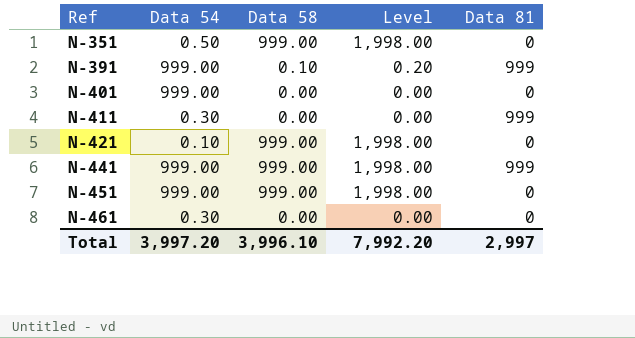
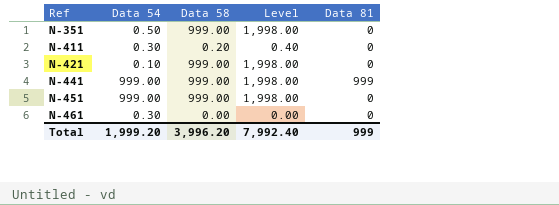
row N-391: 999.00 | 0.10 | 0.20 | 999 -> none
row N-401: 999.00 | 0.00 | 0.00 | 0 -> none
N-411 | Data 58: 0.00 -> 0.20
N-411 | Level: 0.00 -> 0.40
N-411 | Data 81: 999 -> 0
Total | Data 54: 3,997.20 -> 1,999.20
Total | Data 58: 3,996.10 -> 3,996.20
Total | Level: 7,992.20 -> 7,992.40
Total | Data 81: 2,997 -> 999

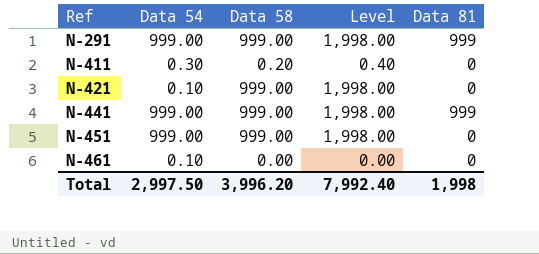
row N-351: 0.50 | 999.00 | 1,998.00 | 0 -> none
row N-291: none -> 999.00 | 999.00 | 1,998.00 | 999
N-461 | Data 54: 0.30 -> 0.10
Total | Data 54: 1,999.20 -> 2,997.50
Total | Data 81: 999 -> 1,998

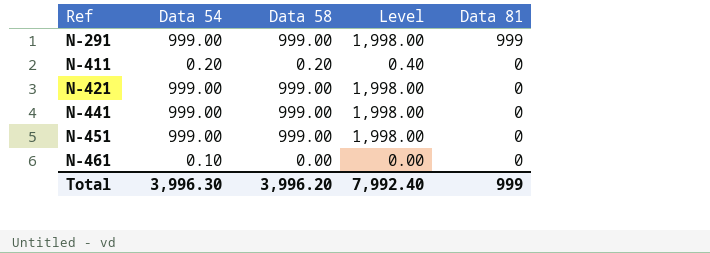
N-411 | Data 54: 0.30 -> 0.20
N-421 | Data 54: 0.10 -> 999.00
N-441 | Data 81: 999 -> 0
Total | Data 54: 2,997.50 -> 3,996.30
Total | Data 81: 1,998 -> 999

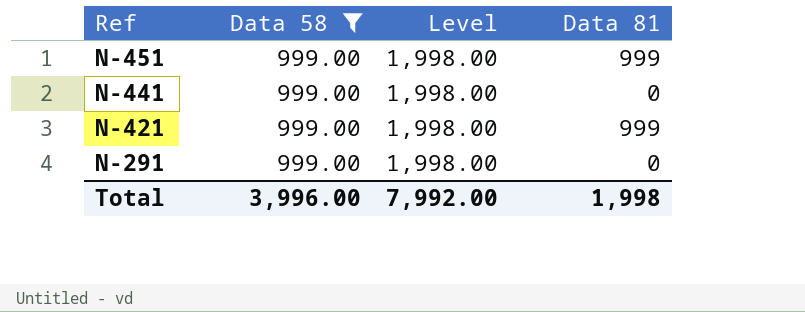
filter: none -> Data 58 = 999.00
row order: Ref ascending -> Ref descending
column Data 54 | position: 2 -> none
N-451 | Data 81: 0 -> 999
N-421 | Data 81: 0 -> 999
N-291 | Data 81: 999 -> 0
Total | Data 58: 3,996.20 -> 3,996.00
Total | Level: 7,992.40 -> 7,992.00
Total | Data 81: 999 -> 1,998

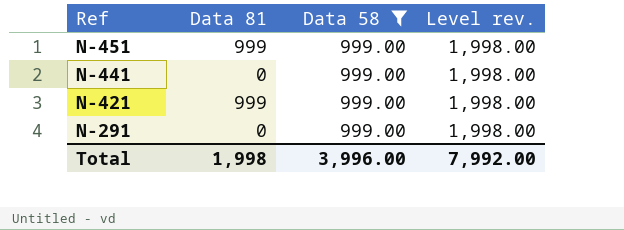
column Data 81 | position: 4 -> 2
column name: Level -> Level rev.

